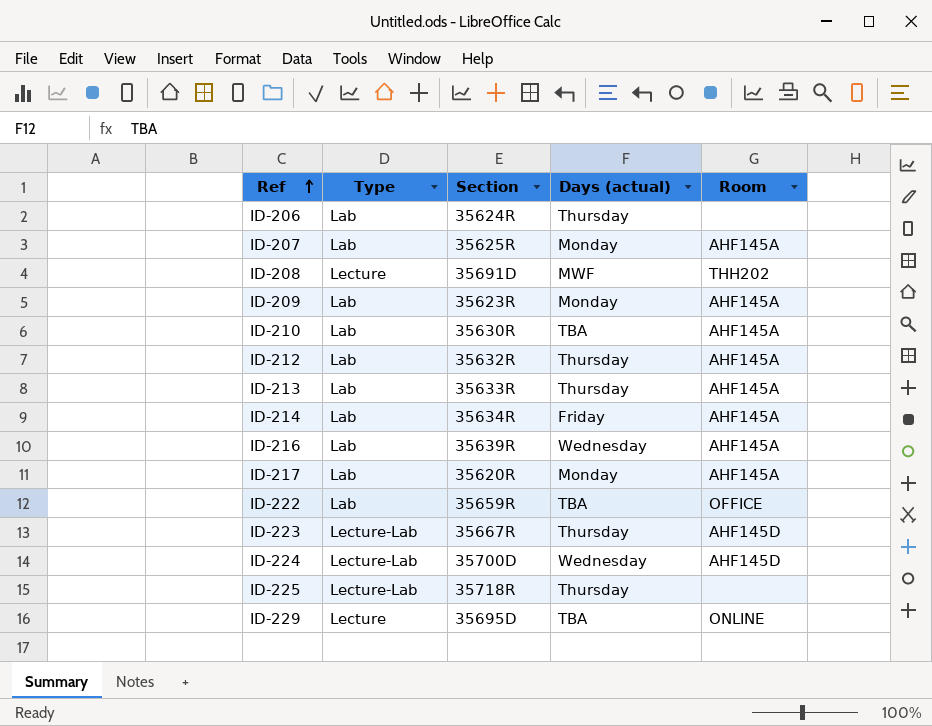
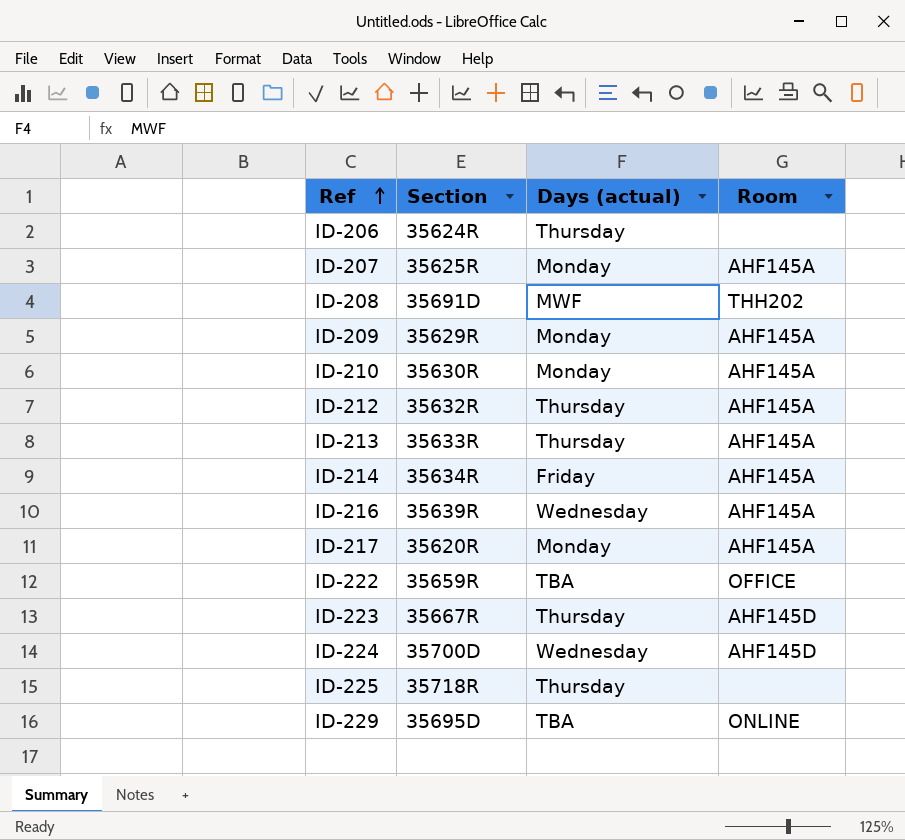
column Type | position: 2 -> none
ID-209 | Section: 35623R -> 35629R
ID-210 | Days (actual): TBA -> Monday

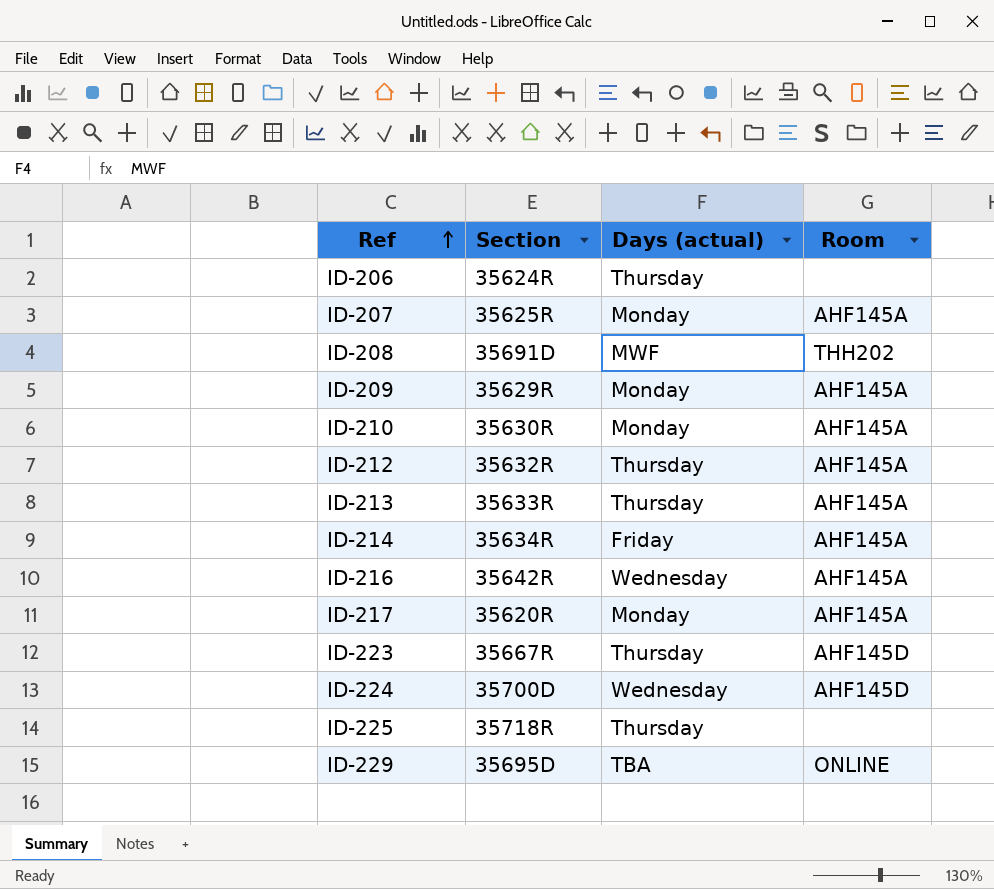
row ID-222: 35659R | TBA | OFFICE -> none
ID-216 | Section: 35639R -> 35642R

